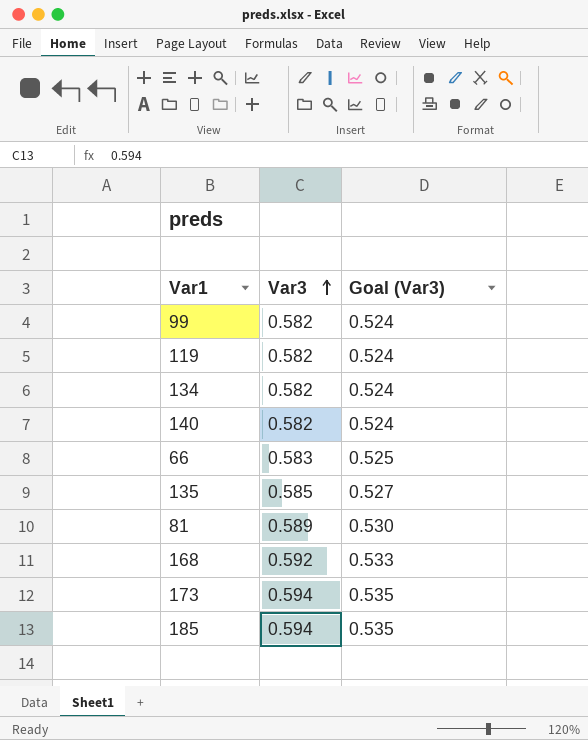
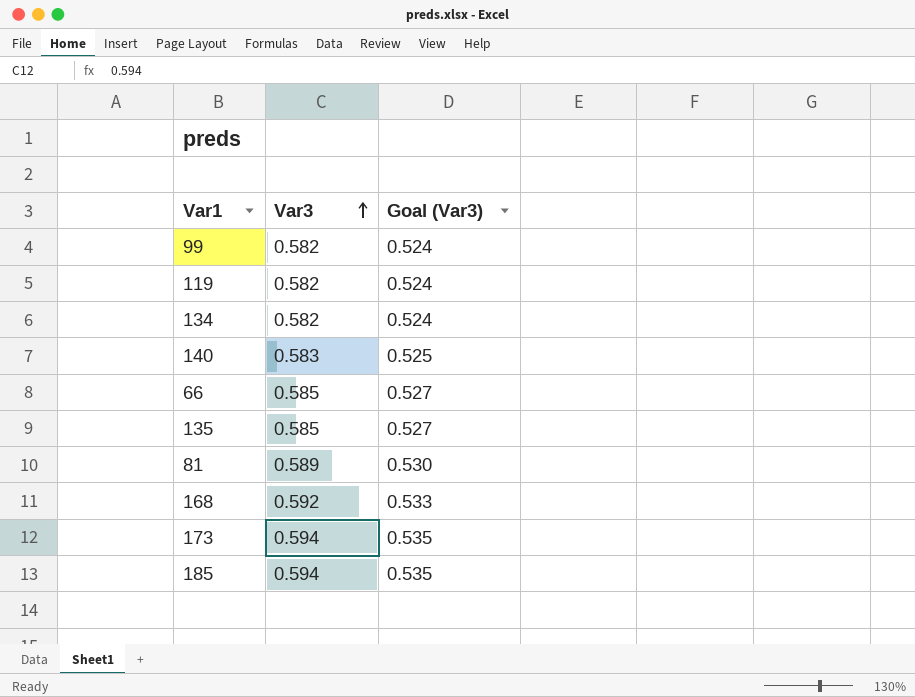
140 | Var3: 0.582 -> 0.583
140 | Goal (Var3): 0.524 -> 0.525
66 | Var3: 0.583 -> 0.585
66 | Goal (Var3): 0.525 -> 0.527

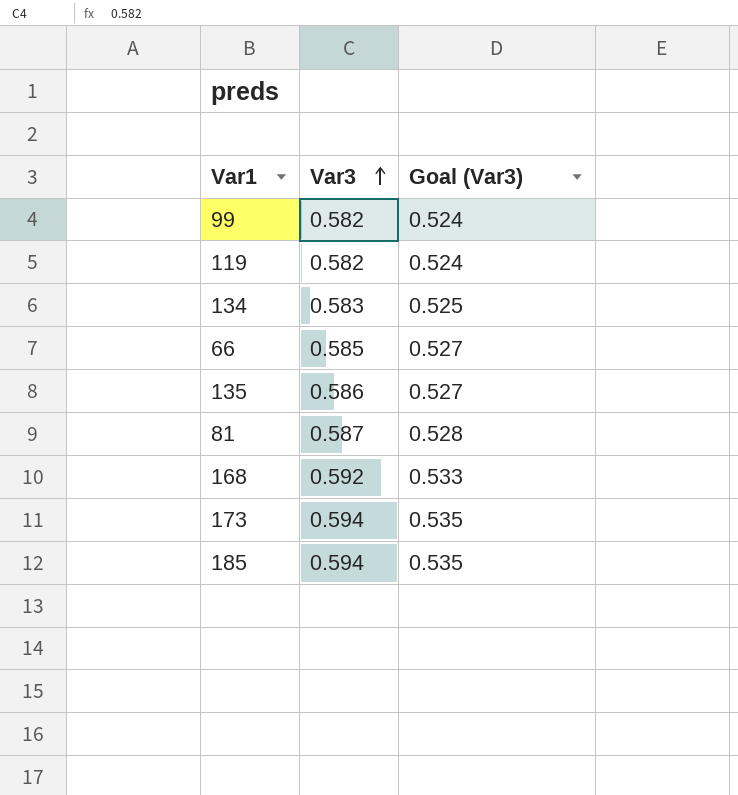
row 140: 0.583 | 0.525 -> none
134 | Var3: 0.582 -> 0.583
134 | Goal (Var3): 0.524 -> 0.525
135 | Var3: 0.585 -> 0.586
81 | Var3: 0.589 -> 0.587
81 | Goal (Var3): 0.530 -> 0.528

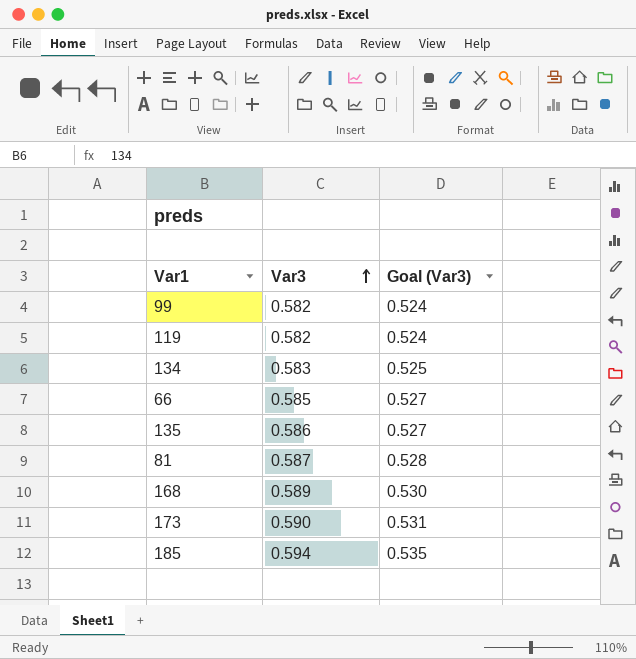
168 | Var3: 0.592 -> 0.589
168 | Goal (Var3): 0.533 -> 0.530
173 | Var3: 0.594 -> 0.590
173 | Goal (Var3): 0.535 -> 0.531

